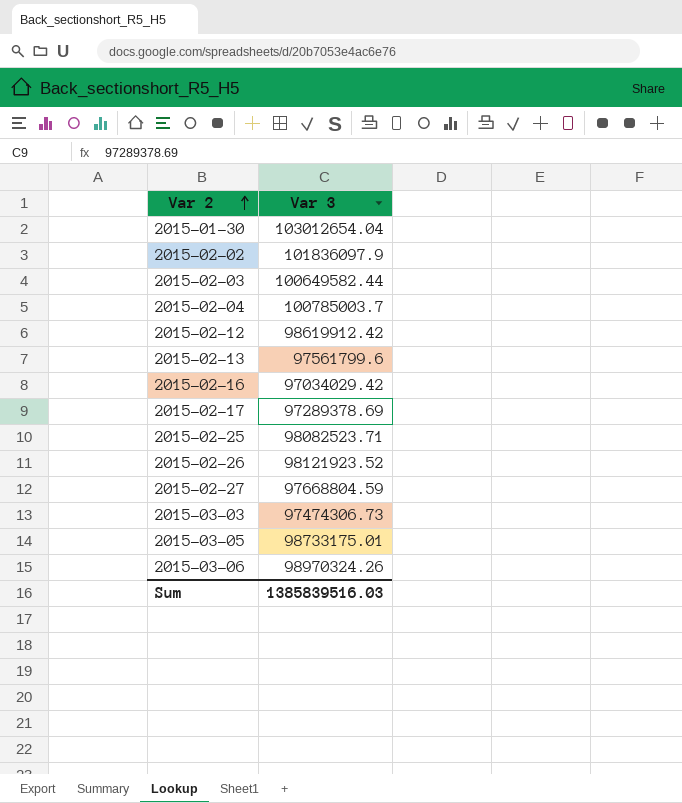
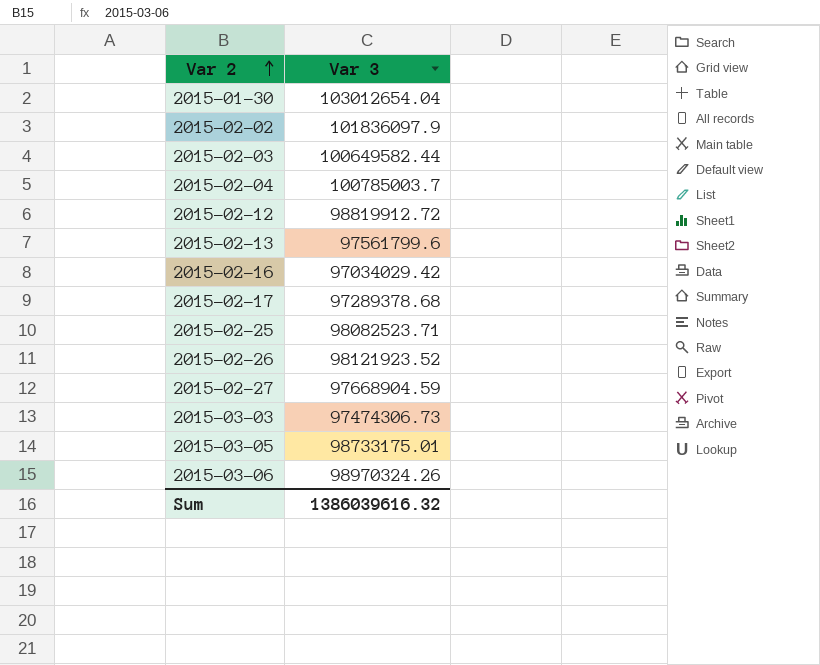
2015-02-12 | Var 3: 98619912.42 -> 98819912.72
2015-02-17 | Var 3: 97289378.69 -> 97289378.68
2015-02-27 | Var 3: 97668804.59 -> 97668904.59
Sum | Var 3: 1385839516.03 -> 1386039616.32

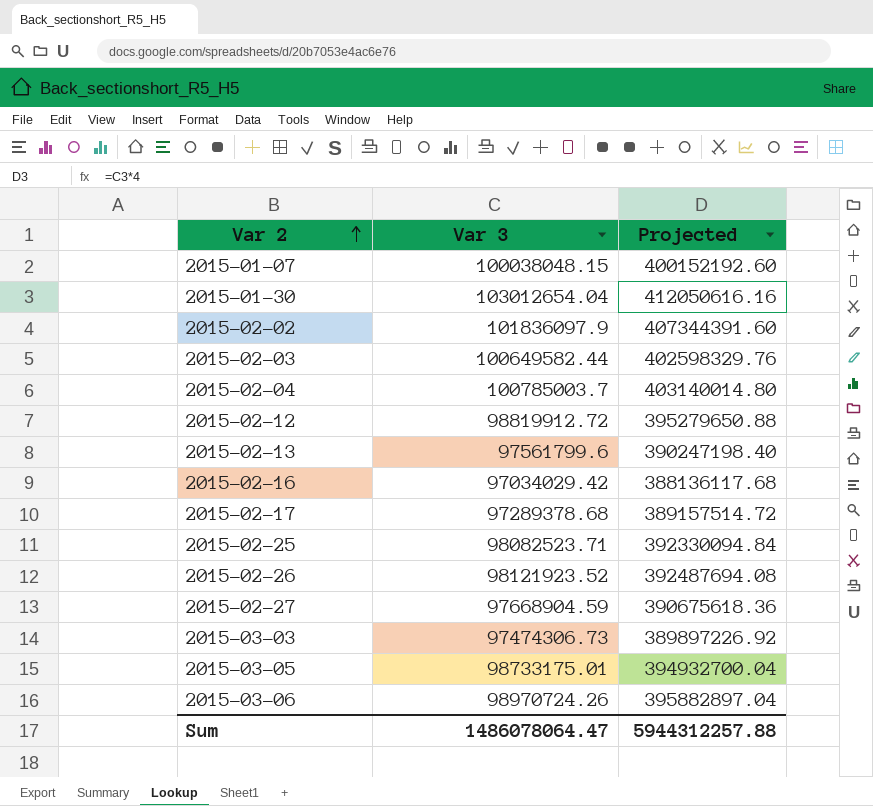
column Projected | formula: none -> [Var 3] * 4
row 2015-01-07: none -> 100038048.15 | 400152192.60
2015-03-06 | Var 3: 98970324.26 -> 98970724.26
Sum | Var 3: 1386039616.32 -> 1486078064.47

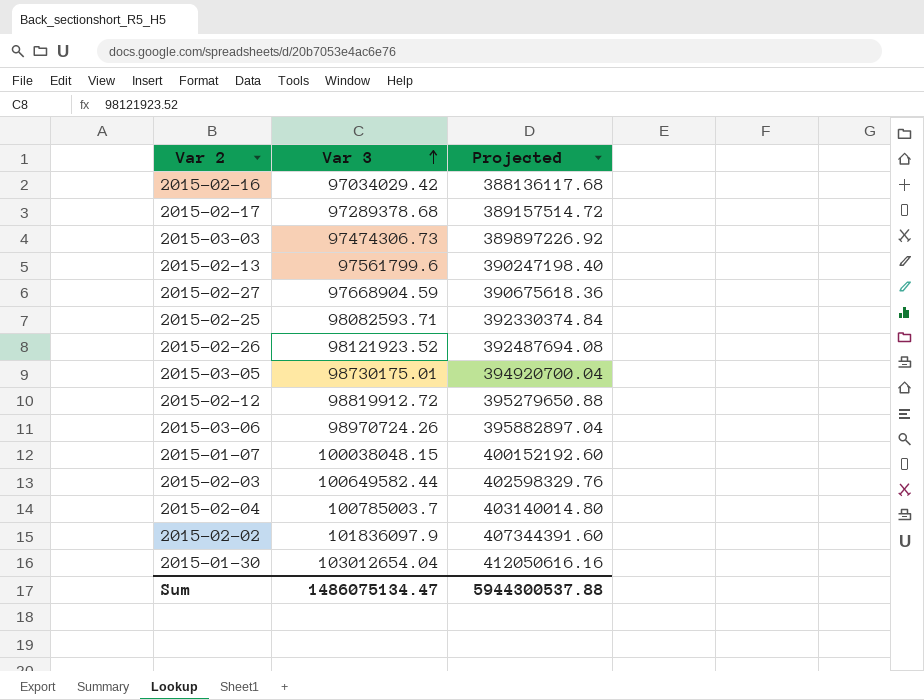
row order: Var 2 ascending -> Var 3 ascending
2015-02-25 | Var 3: 98082523.71 -> 98082593.71
2015-02-25 | Projected: 392330094.84 -> 392330374.84
2015-03-05 | Var 3: 98733175.01 -> 98730175.01
2015-03-05 | Projected: 394932700.04 -> 394920700.04
Sum | Var 3: 1486078064.47 -> 1486075134.47
Sum | Projected: 5944312257.88 -> 5944300537.88

